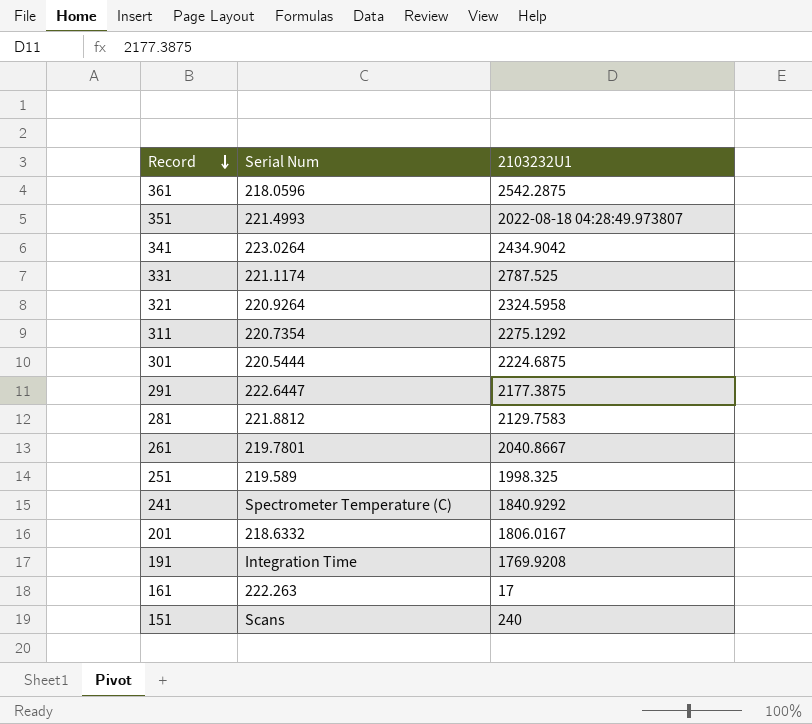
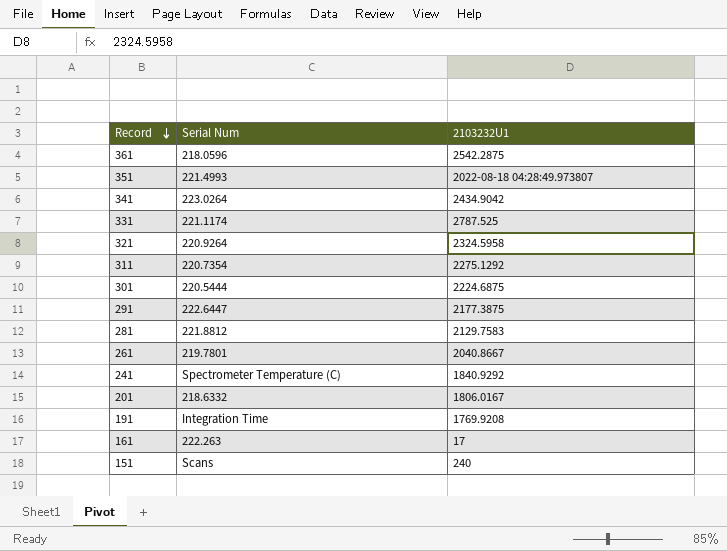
row 251: 219.589 | 1998.325 -> none

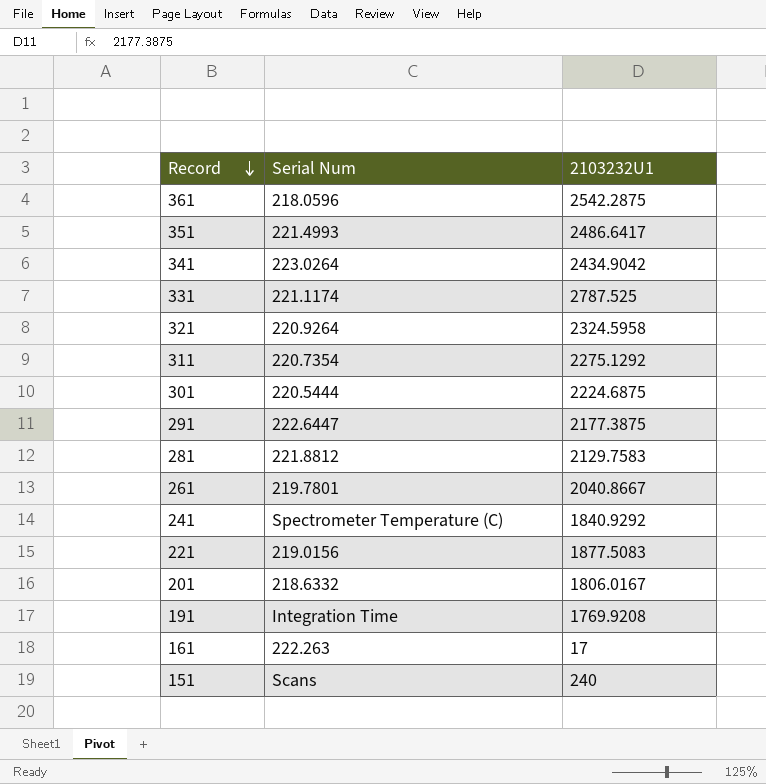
351 | 2103232U1: 2022-08-18 04:28:49.973807 -> 2486.6417
row 221: none -> 219.0156 | 1877.5083

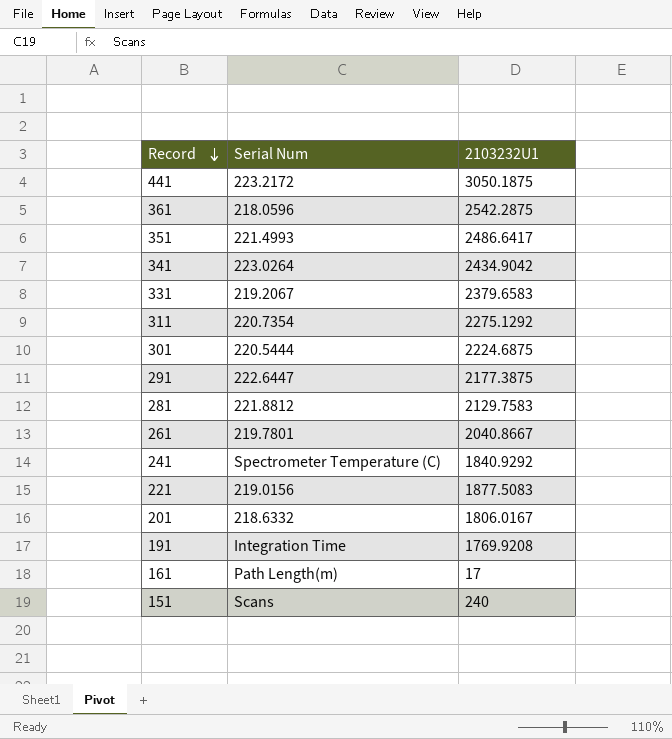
row 321: 220.9264 | 2324.5958 -> none
row 441: none -> 223.2172 | 3050.1875
331 | Serial Num: 221.1174 -> 219.2067
331 | 2103232U1: 2787.525 -> 2379.6583
161 | Serial Num: 222.263 -> Path Length(m)

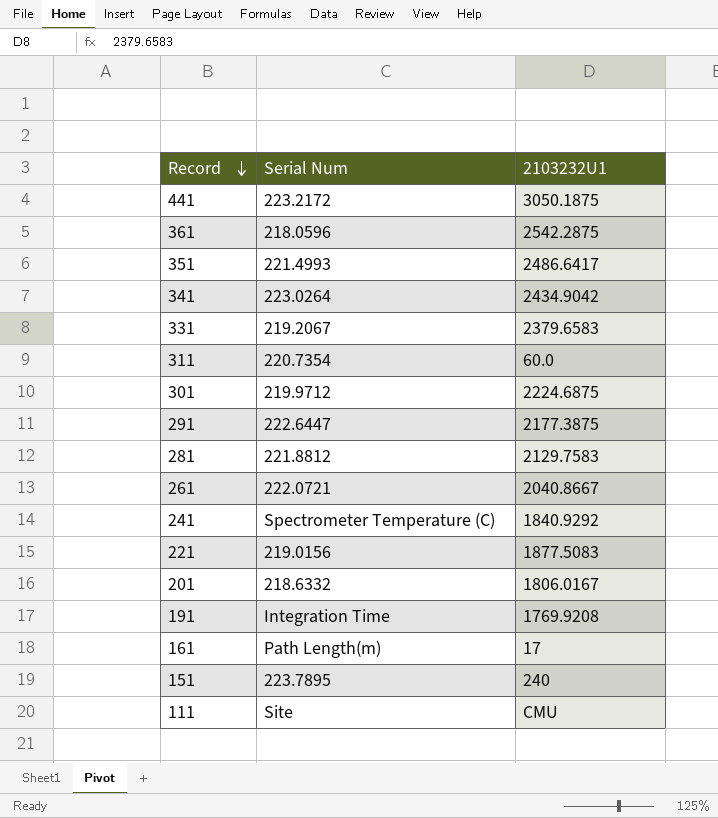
311 | 2103232U1: 2275.1292 -> 60.0
301 | Serial Num: 220.5444 -> 219.9712
261 | Serial Num: 219.7801 -> 222.0721
151 | Serial Num: Scans -> 223.7895
row 111: none -> Site | CMU

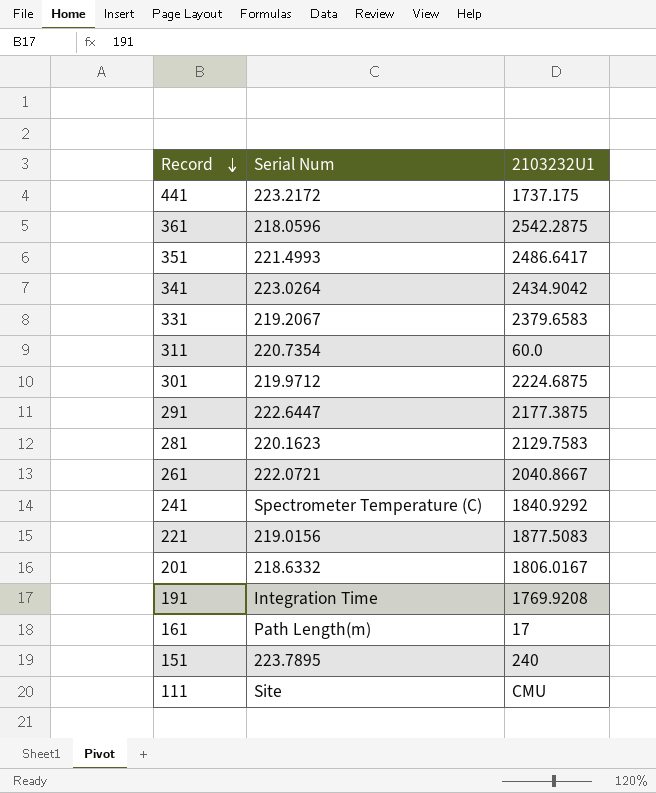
441 | 2103232U1: 3050.1875 -> 1737.175
281 | Serial Num: 221.8812 -> 220.1623

